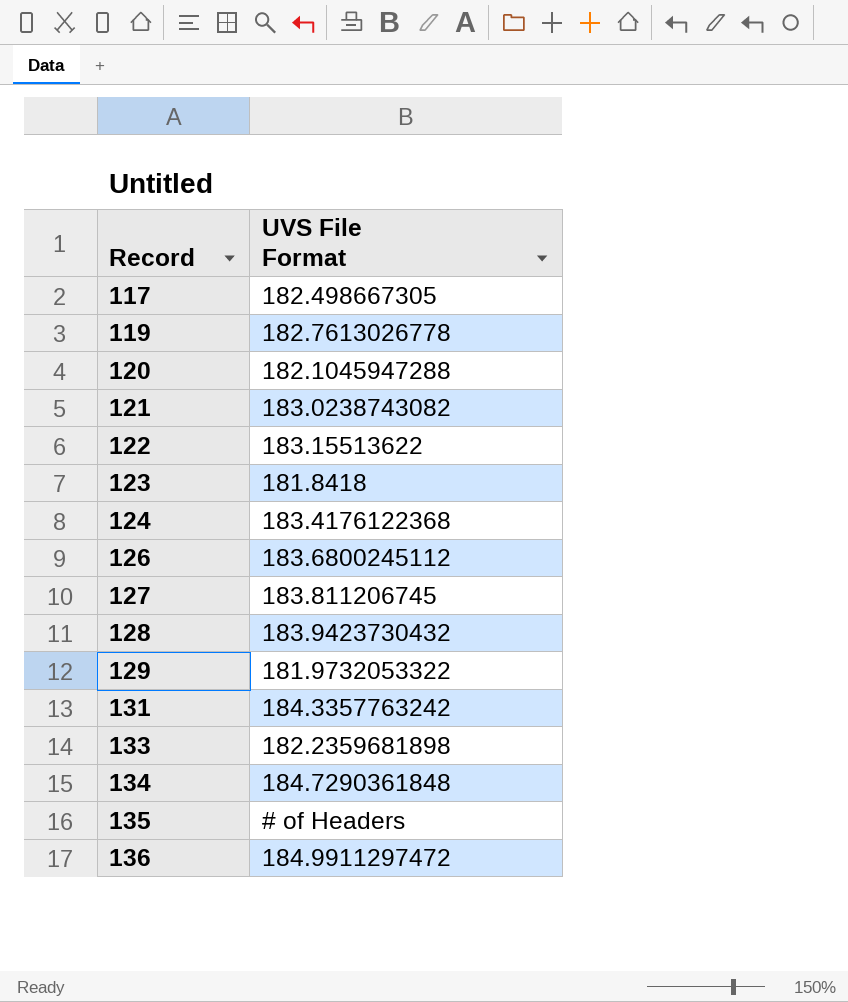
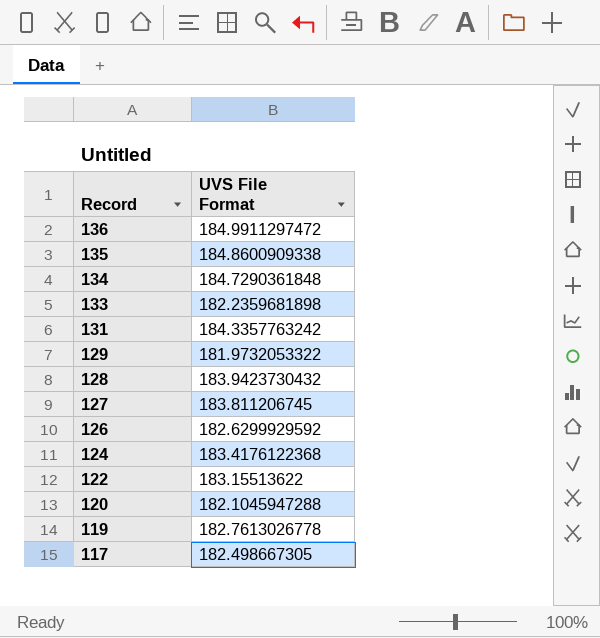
row order: Record ascending -> Record descending
row 121: 183.0238743082 -> none
row 123: 181.8418 -> none
135 | UVS File Format: # of Headers -> 184.8600909338
126 | UVS File Format: 183.6800245112 -> 182.6299929592

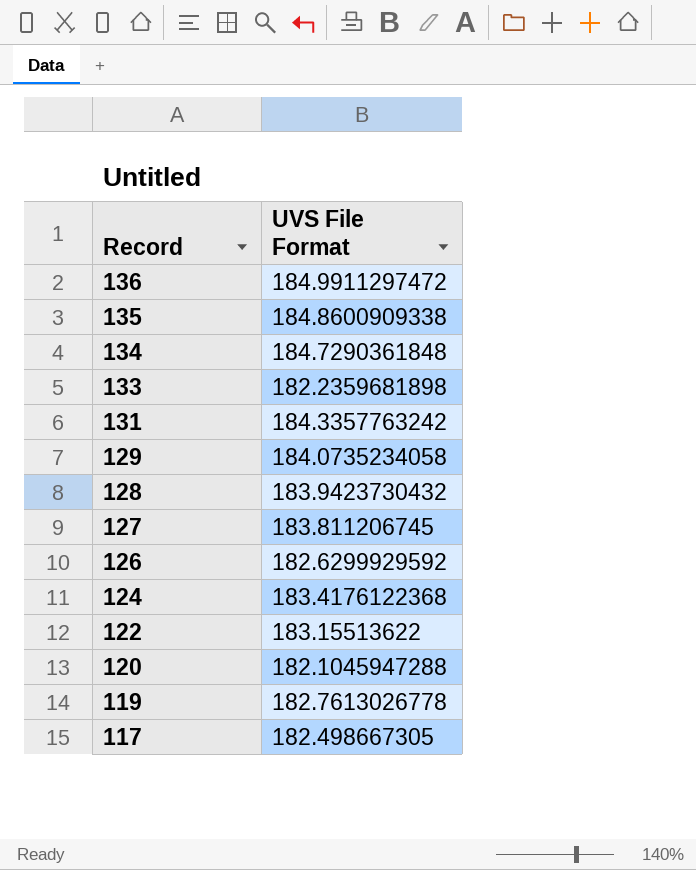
129 | UVS File Format: 181.9732053322 -> 184.0735234058

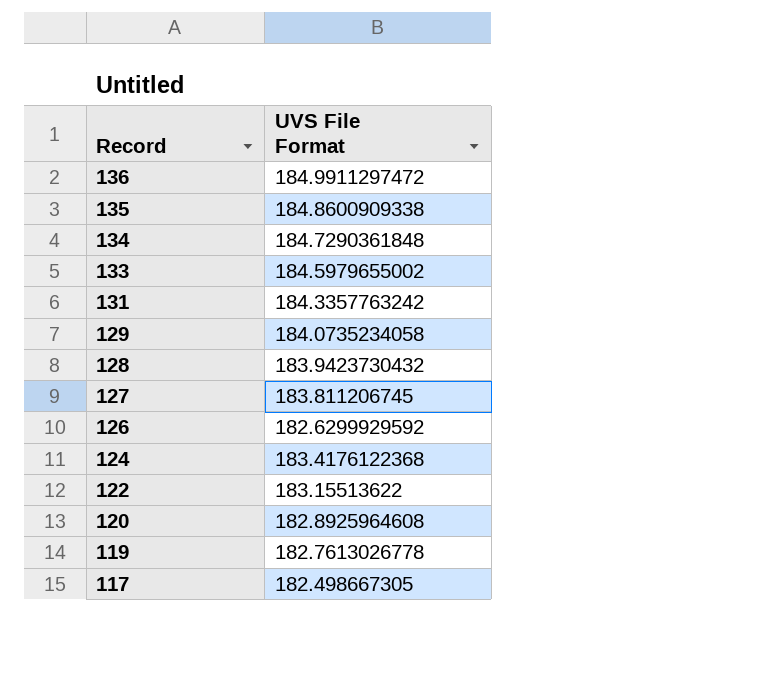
133 | UVS File Format: 182.2359681898 -> 184.5979655002
120 | UVS File Format: 182.1045947288 -> 182.8925964608

